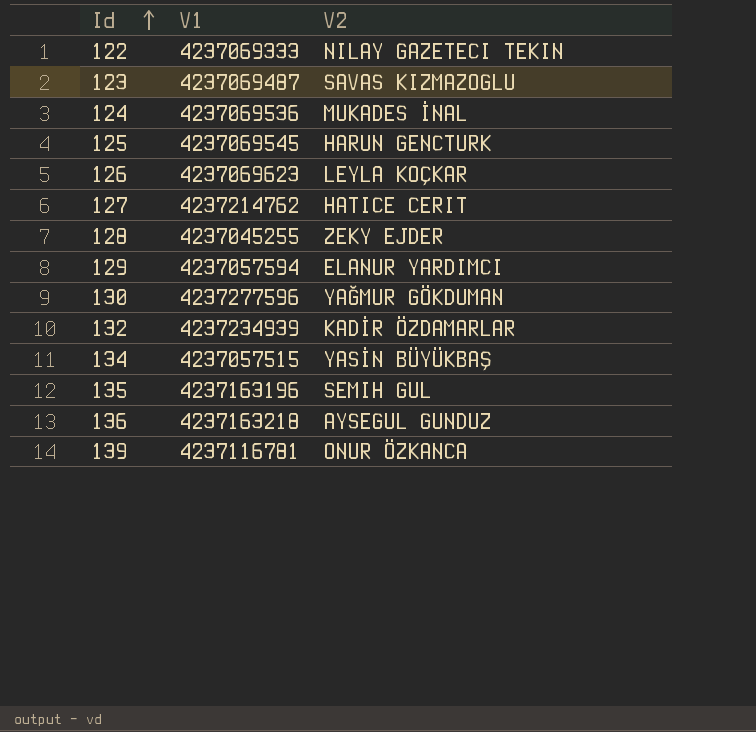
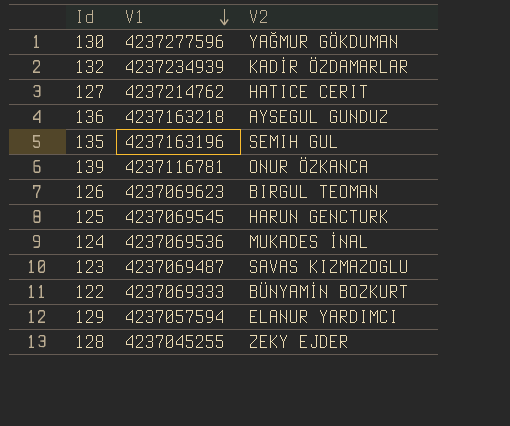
row order: Id ascending -> V1 descending
row 134: 4237057515 | YASİN BÜYÜKBAŞ -> none
126 | V2: LEYLA KOÇKAR -> BIRGUL TEOMAN
122 | V2: NILAY GAZETECI TEKIN -> BÜNYAMİN BOZKURT

